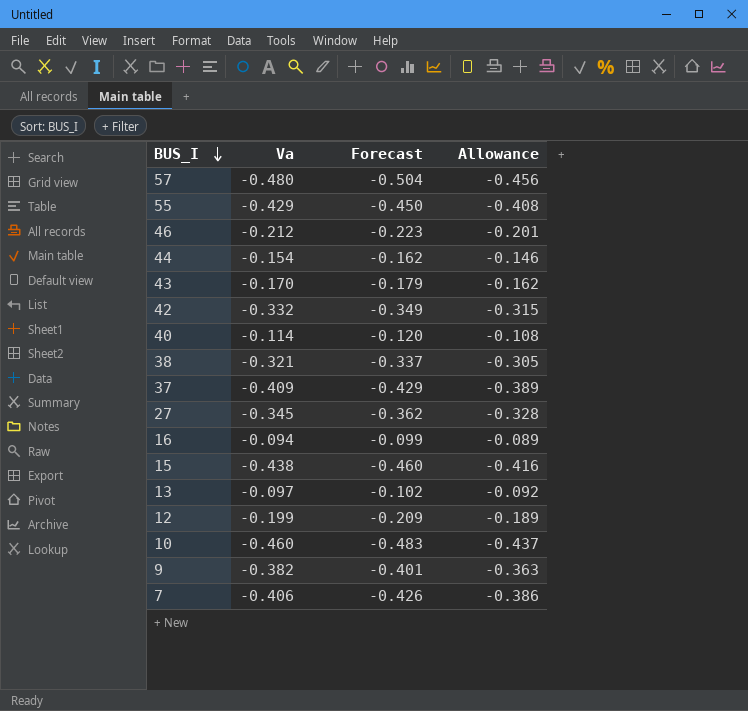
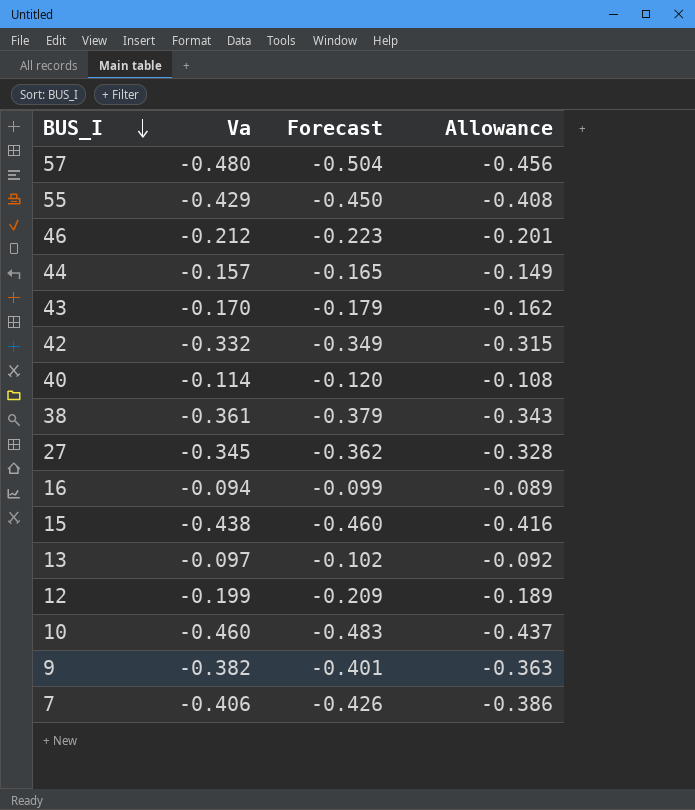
row 37: -0.409 | -0.429 | -0.389 -> none
44 | Va: -0.154 -> -0.157
44 | Forecast: -0.162 -> -0.165
44 | Allowance: -0.146 -> -0.149
38 | Va: -0.321 -> -0.361
38 | Forecast: -0.337 -> -0.379
38 | Allowance: -0.305 -> -0.343

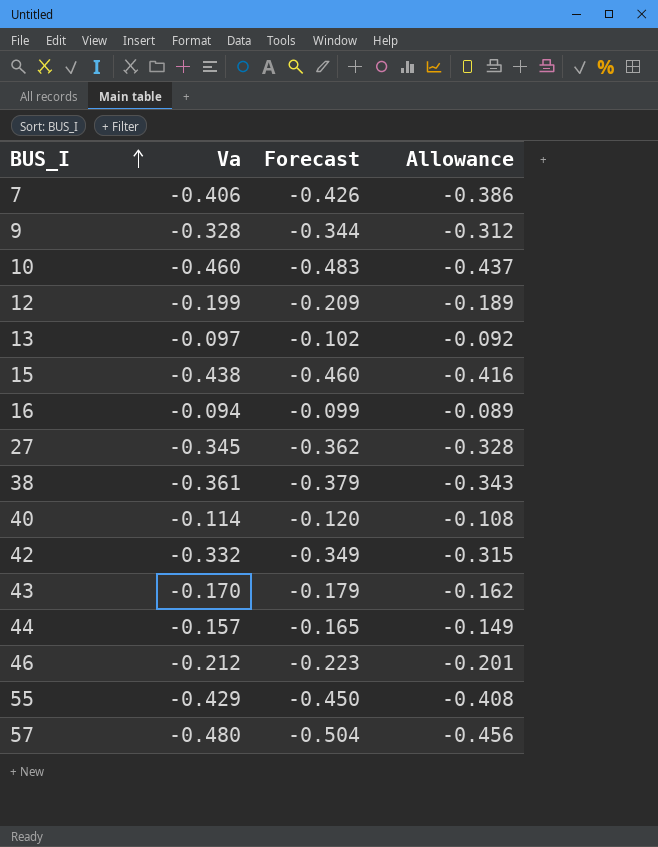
row order: BUS_I descending -> BUS_I ascending
9 | Va: -0.382 -> -0.328
9 | Forecast: -0.401 -> -0.344
9 | Allowance: -0.363 -> -0.312

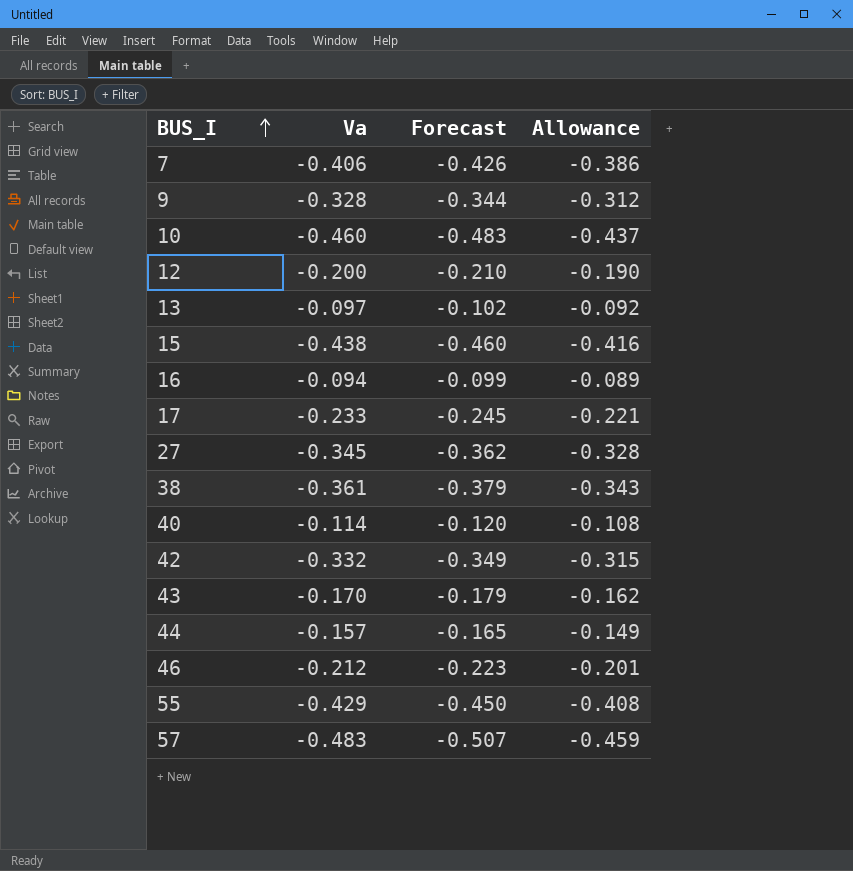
12 | Va: -0.199 -> -0.200
12 | Forecast: -0.209 -> -0.210
12 | Allowance: -0.189 -> -0.190
row 17: none -> -0.233 | -0.245 | -0.221
57 | Va: -0.480 -> -0.483
57 | Forecast: -0.504 -> -0.507
57 | Allowance: -0.456 -> -0.459

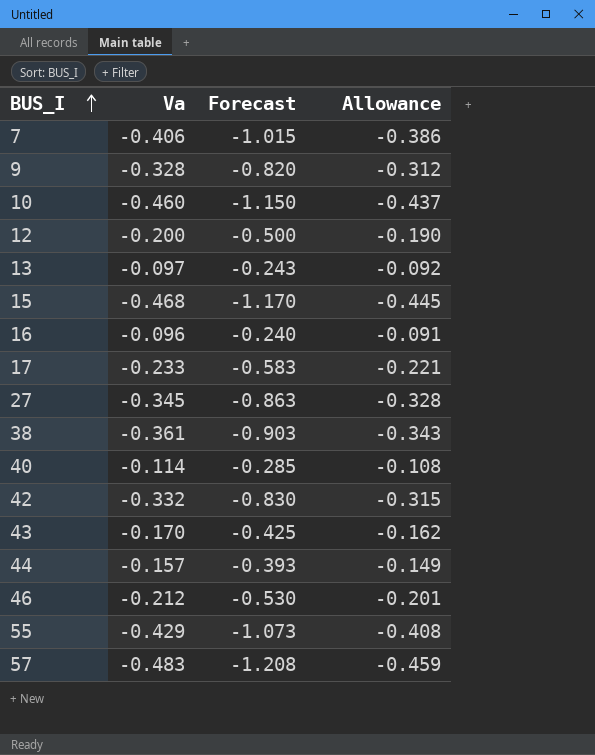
column Forecast | formula: [Va] * 1.05 -> [Va] * 2.5
15 | Va: -0.438 -> -0.468
15 | Allowance: -0.416 -> -0.445
16 | Va: -0.094 -> -0.096
16 | Allowance: -0.089 -> -0.091

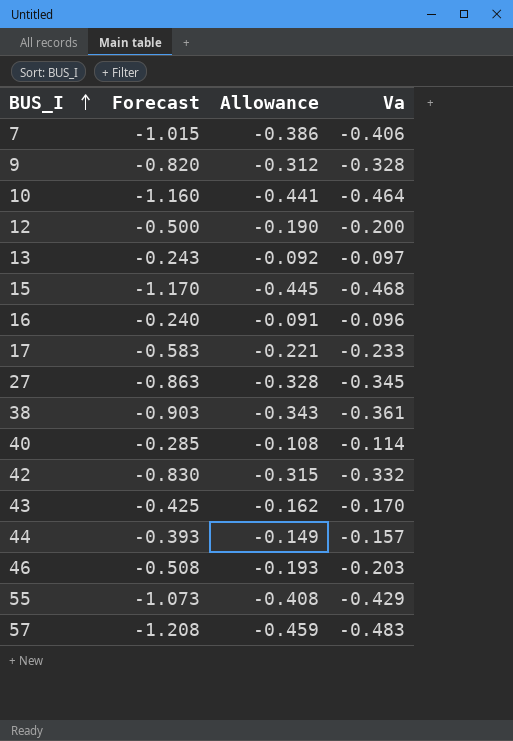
column Va | position: 2 -> 4
10 | Forecast: -1.150 -> -1.160
10 | Allowance: -0.437 -> -0.441
10 | Va: -0.460 -> -0.464
46 | Forecast: -0.530 -> -0.508
46 | Allowance: -0.201 -> -0.193
46 | Va: -0.212 -> -0.203

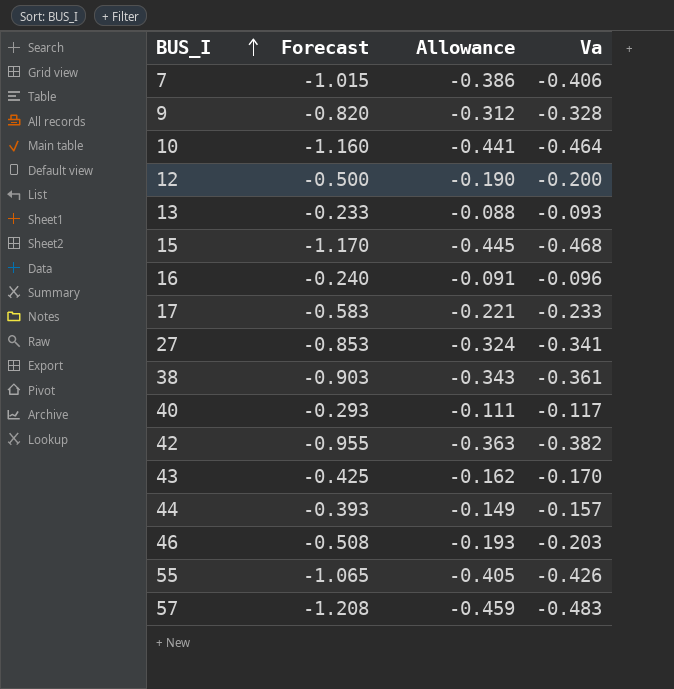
13 | Forecast: -0.243 -> -0.233
13 | Allowance: -0.092 -> -0.088
13 | Va: -0.097 -> -0.093
27 | Forecast: -0.863 -> -0.853
27 | Allowance: -0.328 -> -0.324
27 | Va: -0.345 -> -0.341
40 | Forecast: -0.285 -> -0.293
40 | Allowance: -0.108 -> -0.111
40 | Va: -0.114 -> -0.117
42 | Forecast: -0.830 -> -0.955
42 | Allowance: -0.315 -> -0.363
42 | Va: -0.332 -> -0.382
55 | Forecast: -1.073 -> -1.065
55 | Allowance: -0.408 -> -0.405
55 | Va: -0.429 -> -0.426

